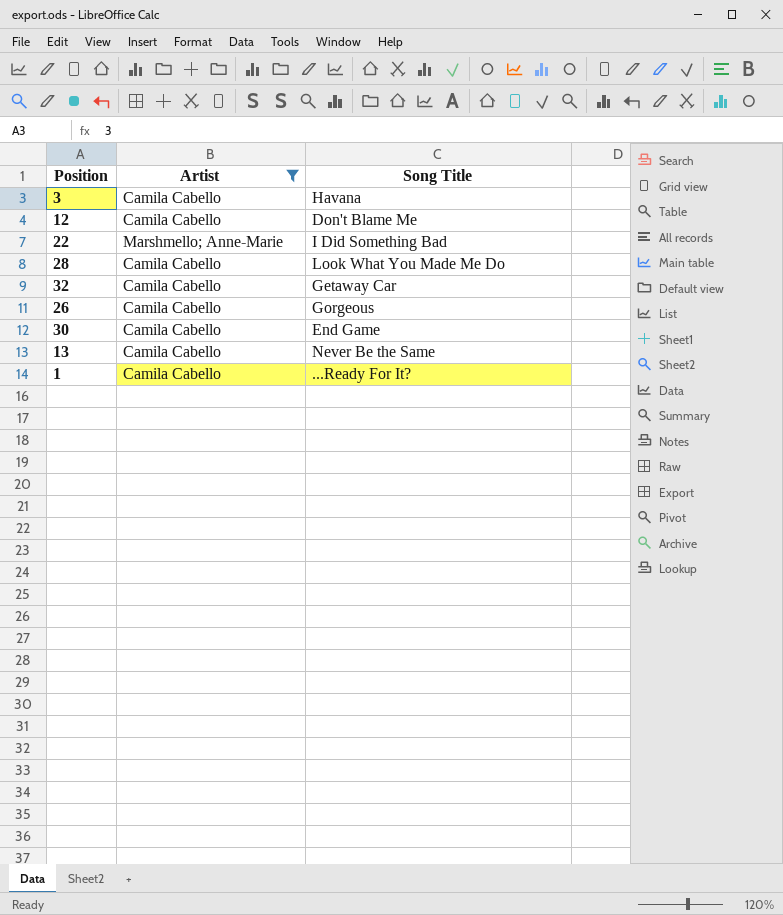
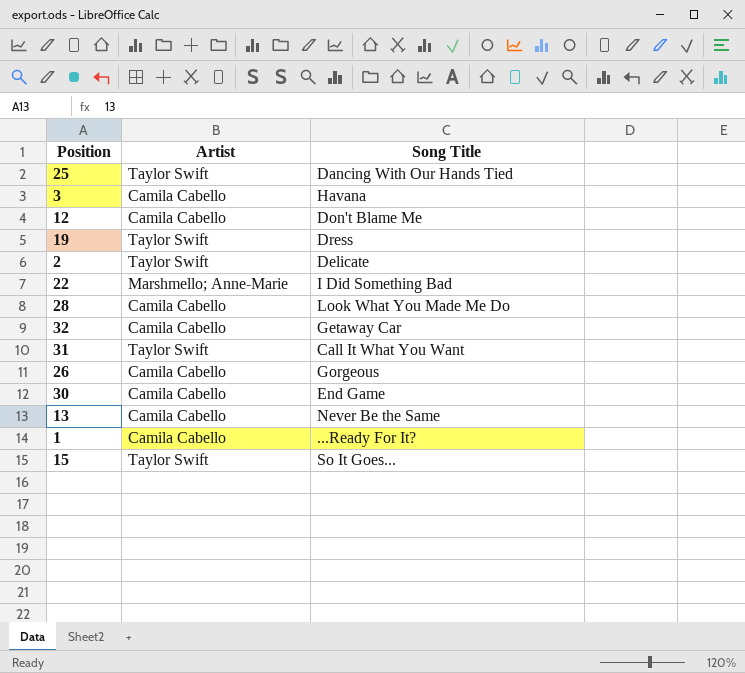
filter: Artist != Taylor Swift -> none

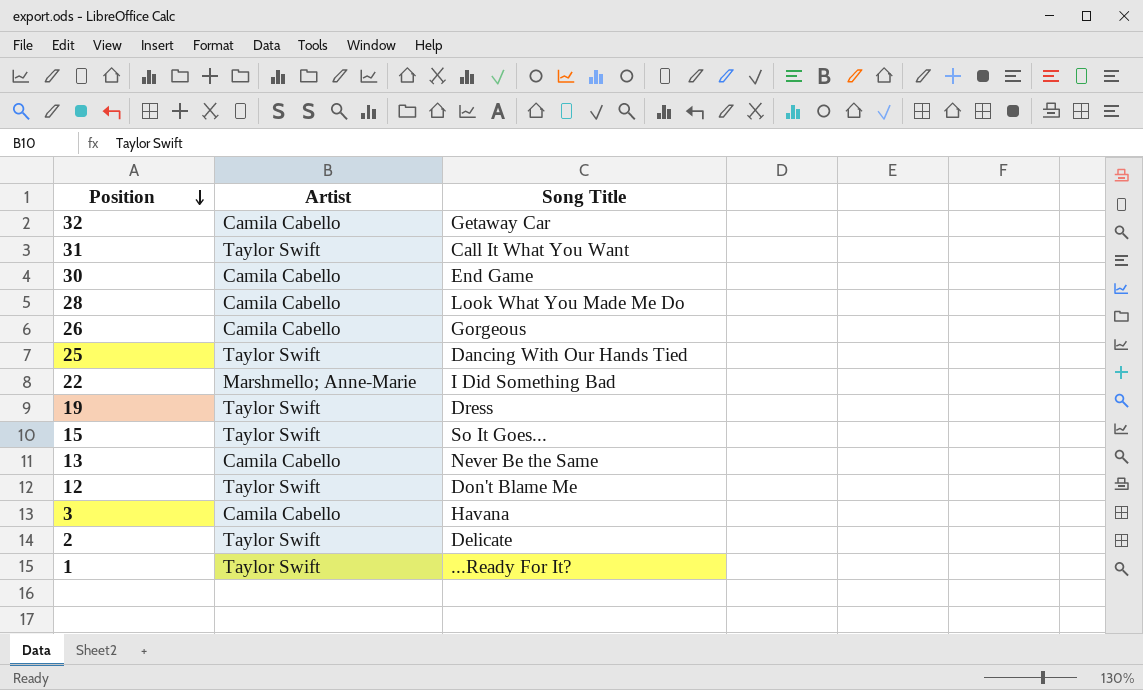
row order: none -> Position descending
12 | Artist: Camila Cabello -> Taylor Swift
1 | Artist: Camila Cabello -> Taylor Swift

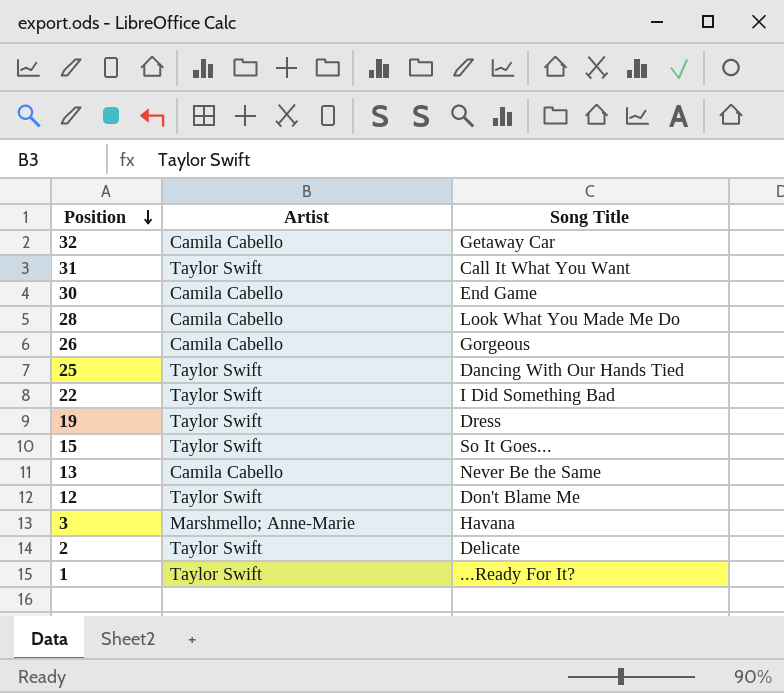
22 | Artist: Marshmello; Anne-Marie -> Taylor Swift
3 | Artist: Camila Cabello -> Marshmello; Anne-Marie

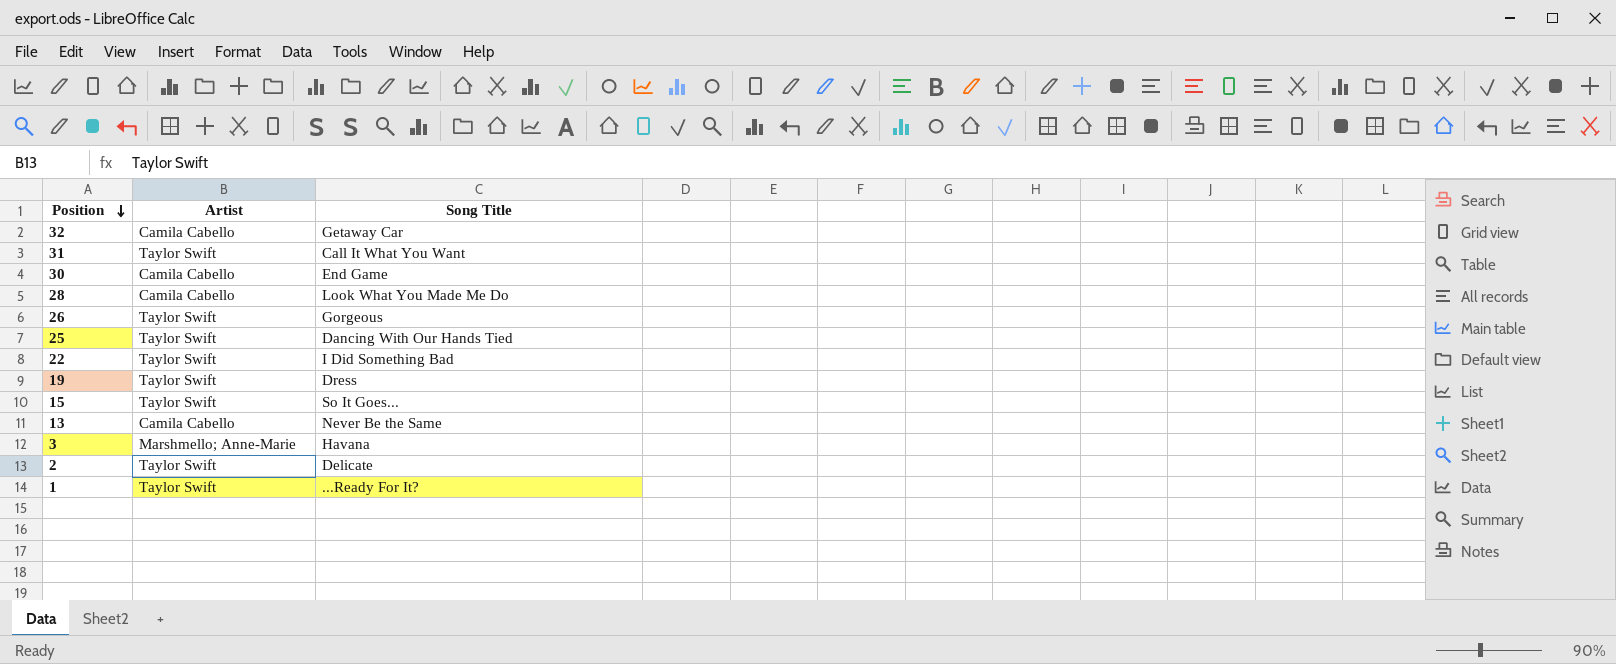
row 12: Taylor Swift | Don't Blame Me -> none
26 | Artist: Camila Cabello -> Taylor Swift

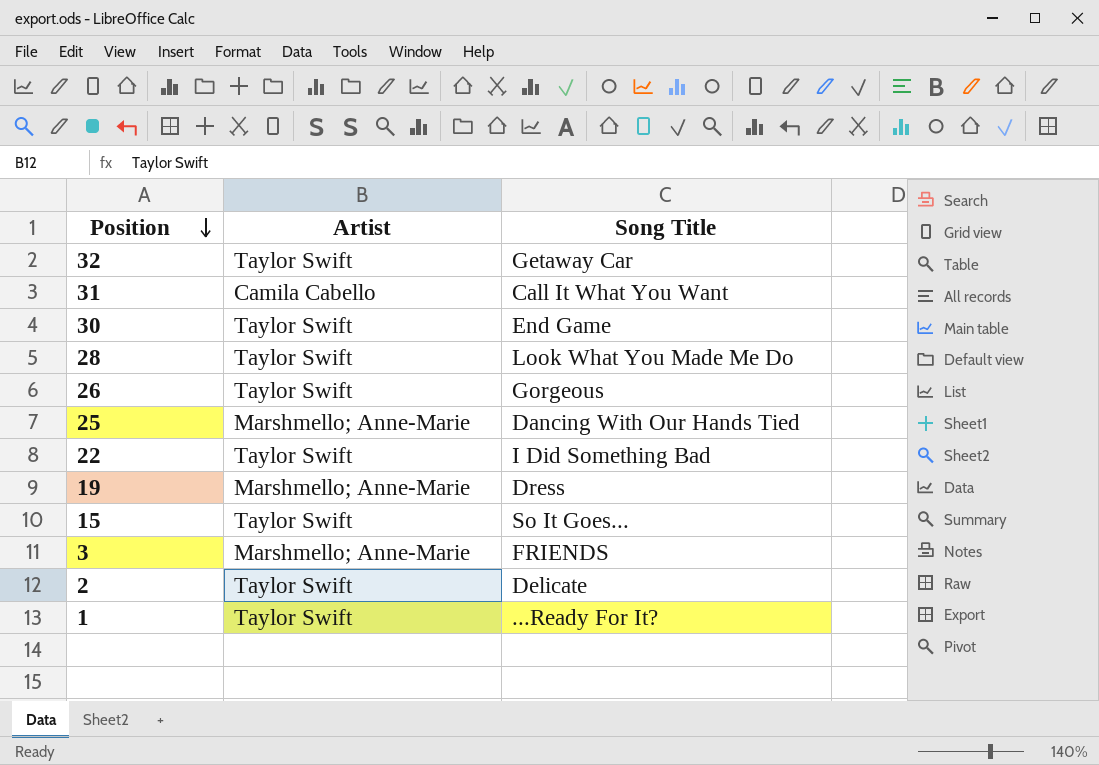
row 13: Camila Cabello | Never Be the Same -> none
32 | Artist: Camila Cabello -> Taylor Swift
31 | Artist: Taylor Swift -> Camila Cabello
30 | Artist: Camila Cabello -> Taylor Swift
28 | Artist: Camila Cabello -> Taylor Swift
25 | Artist: Taylor Swift -> Marshmello; Anne-Marie
19 | Artist: Taylor Swift -> Marshmello; Anne-Marie
3 | Song Title: Havana -> FRIENDS

